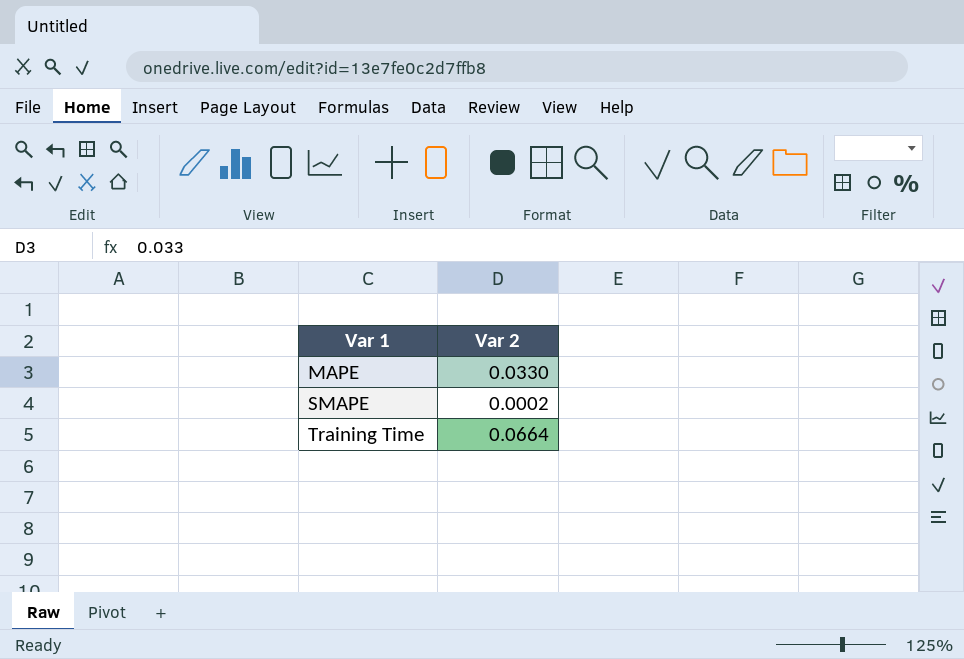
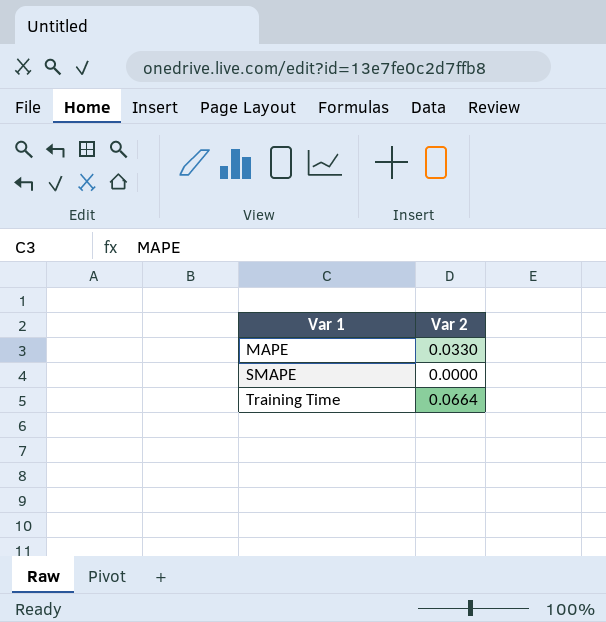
SMAPE | Var 2: 0.0002 -> 0.0000

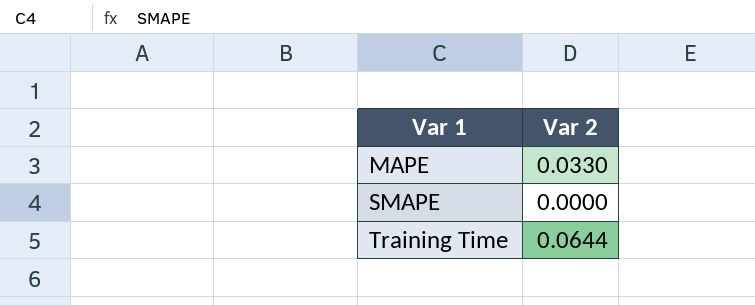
Training Time | Var 2: 0.0664 -> 0.0644

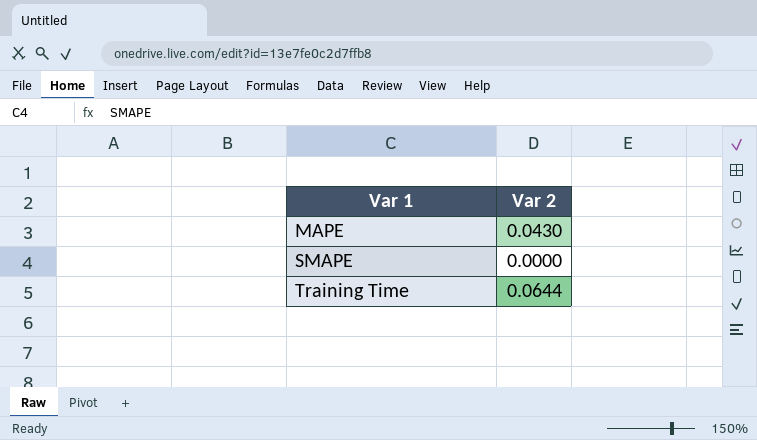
MAPE | Var 2: 0.0330 -> 0.0430

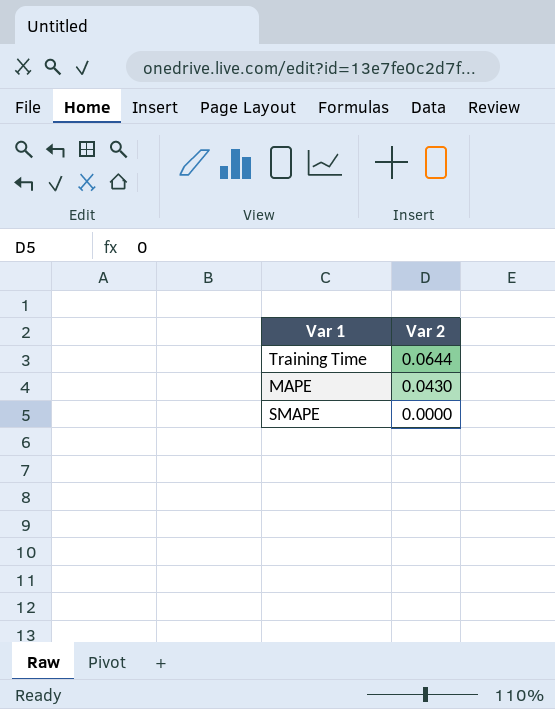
row order: Var 1 ascending -> Var 2 descending

